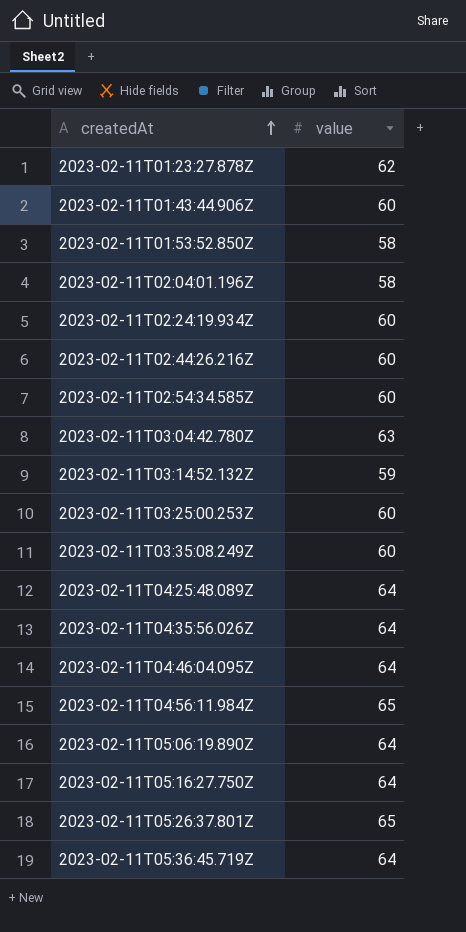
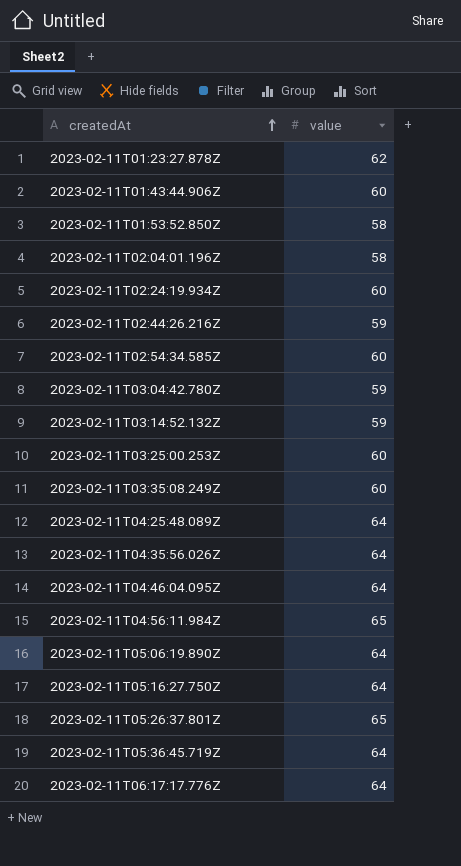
2023-02-11T02:44:26.216Z | value: 60 -> 59
2023-02-11T03:04:42.780Z | value: 63 -> 59
row 2023-02-11T06:17:17.776Z: none -> 64

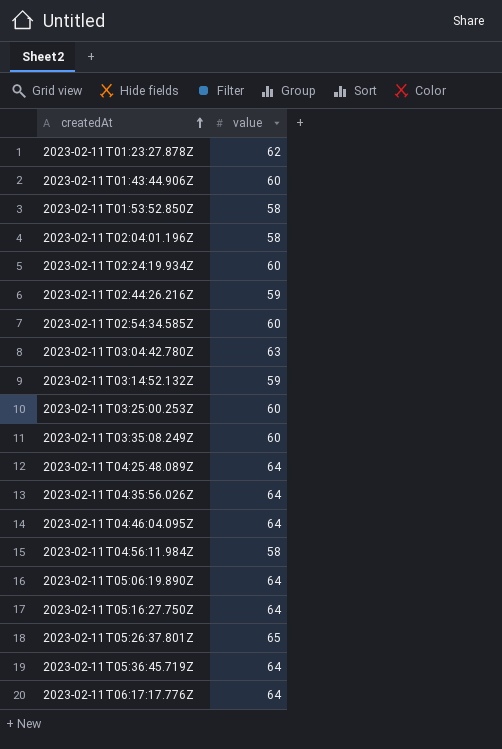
2023-02-11T03:04:42.780Z | value: 59 -> 63
2023-02-11T04:56:11.984Z | value: 65 -> 58

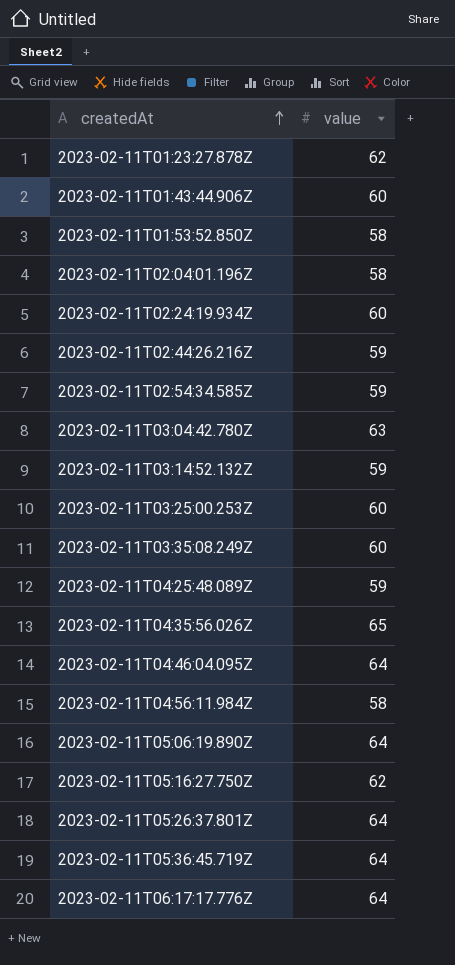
2023-02-11T02:54:34.585Z | value: 60 -> 59
2023-02-11T04:25:48.089Z | value: 64 -> 59
2023-02-11T04:35:56.026Z | value: 64 -> 65
2023-02-11T05:16:27.750Z | value: 64 -> 62
2023-02-11T05:26:37.801Z | value: 65 -> 64

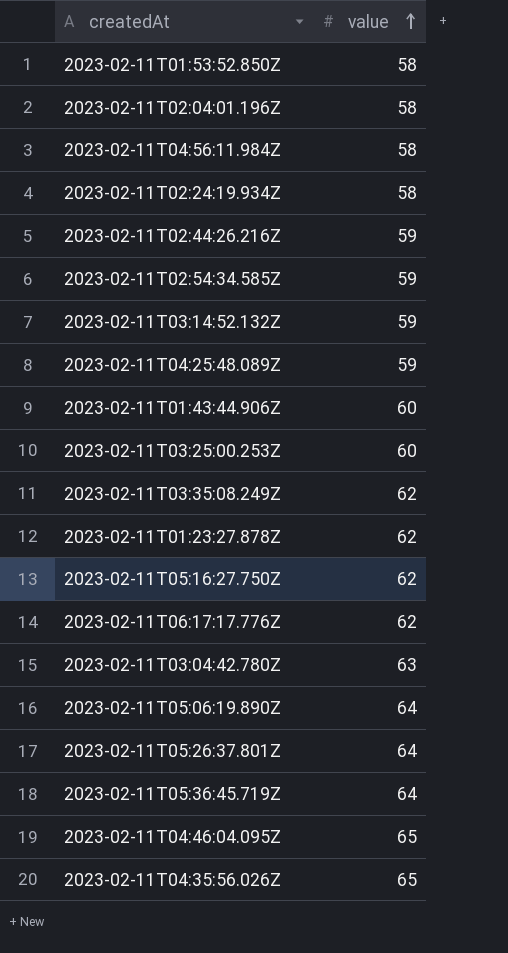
row order: createdAt ascending -> value ascending
2023-02-11T02:24:19.934Z | value: 60 -> 58
2023-02-11T03:35:08.249Z | value: 60 -> 62
2023-02-11T06:17:17.776Z | value: 64 -> 62
2023-02-11T04:46:04.095Z | value: 64 -> 65

